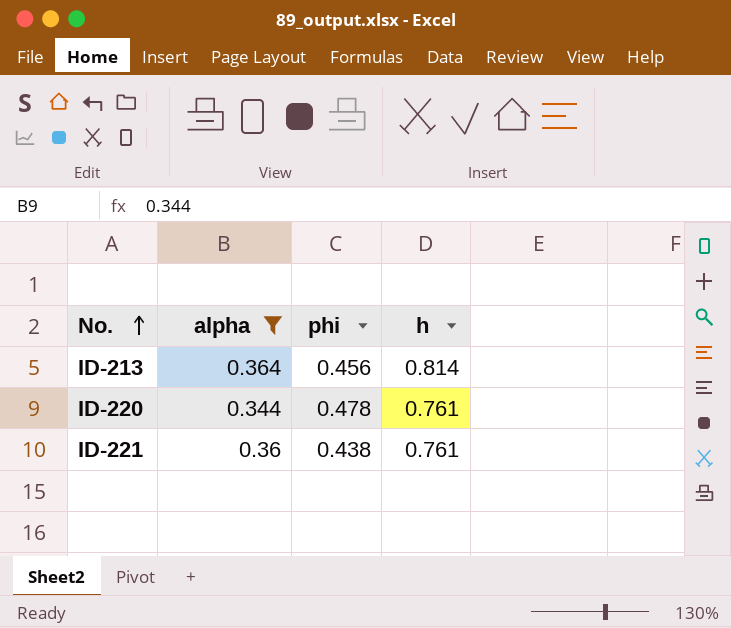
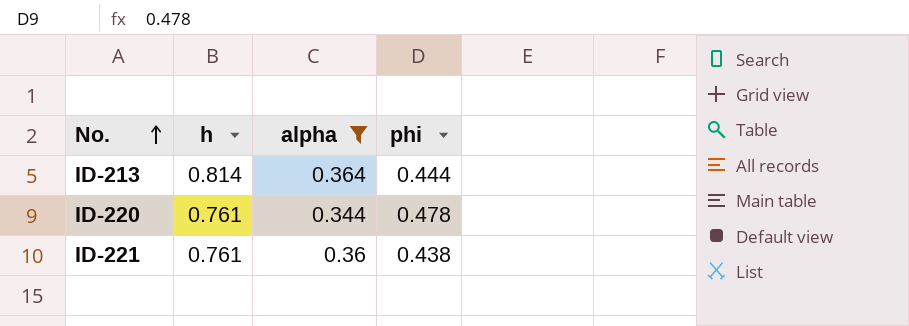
column h | position: 4 -> 2
ID-213 | phi: 0.456 -> 0.444

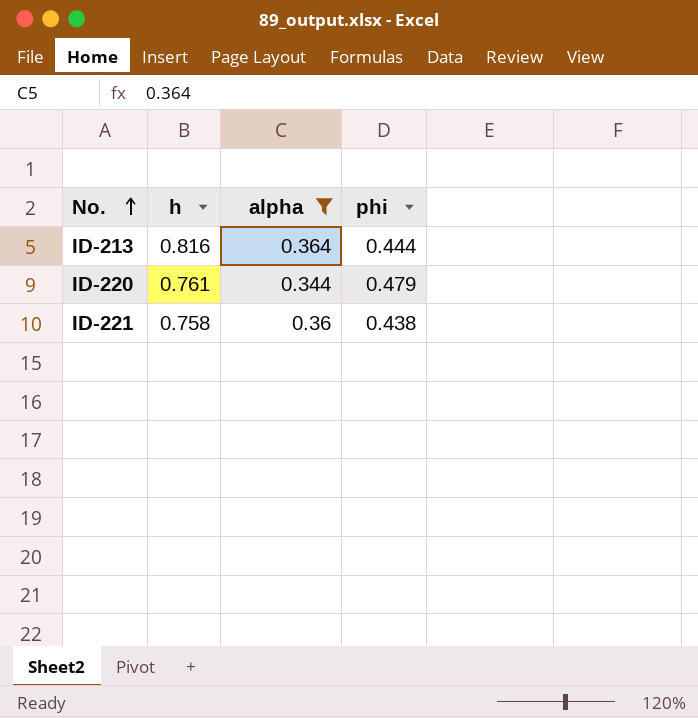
ID-213 | h: 0.814 -> 0.816
ID-220 | phi: 0.478 -> 0.479
ID-221 | h: 0.761 -> 0.758

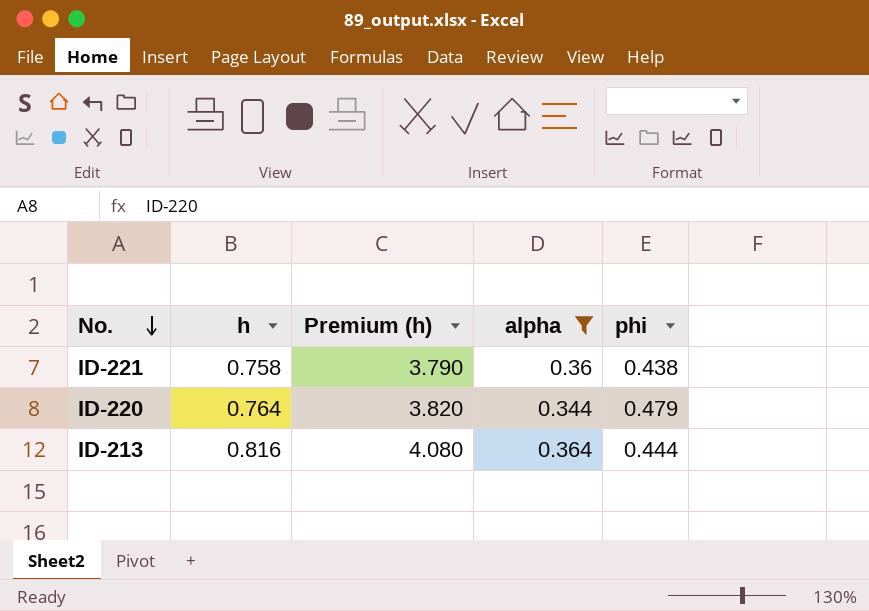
row order: No. ascending -> No. descending
column Premium (h) | formula: none -> [h] * 5
ID-220 | h: 0.761 -> 0.764

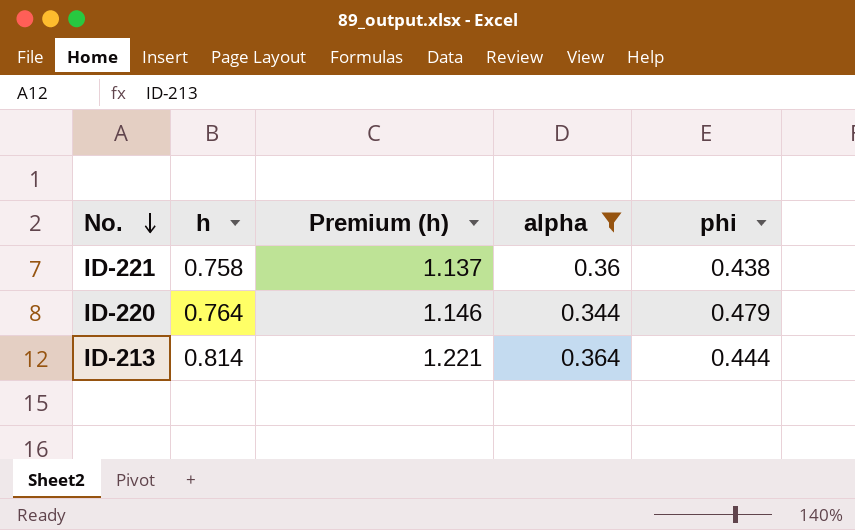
column Premium (h) | formula: [h] * 5 -> [h] * 1.5
ID-213 | h: 0.816 -> 0.814

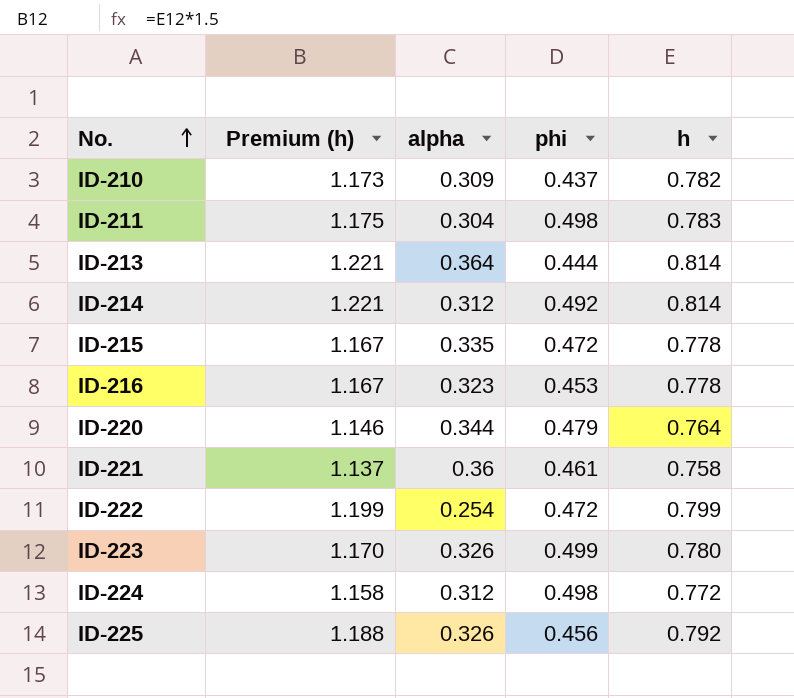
filter: alpha >= 0.344 -> none
row order: No. descending -> No. ascending
column h | position: 2 -> 5
ID-221 | phi: 0.438 -> 0.461

